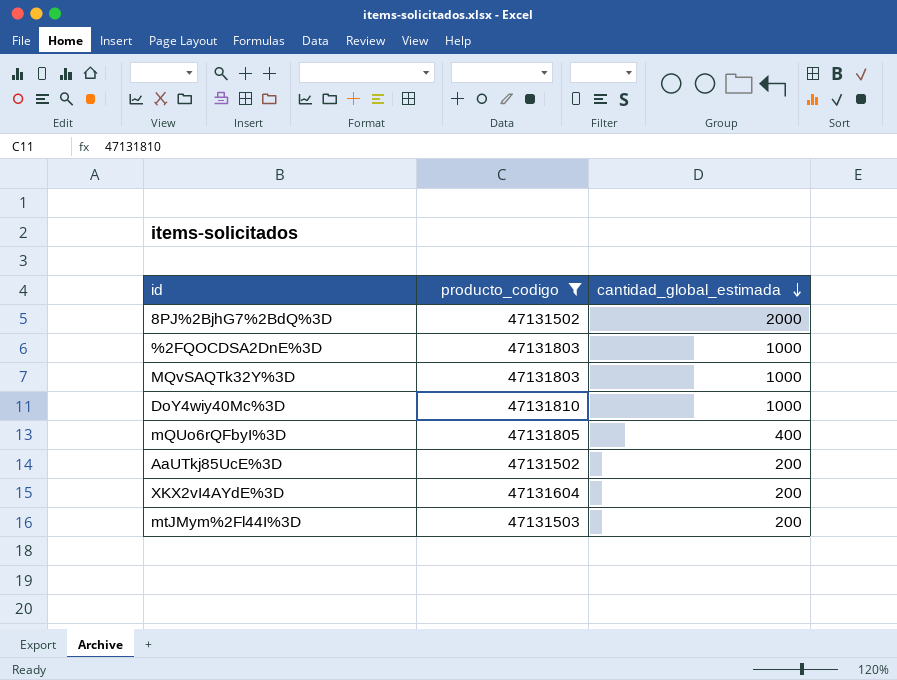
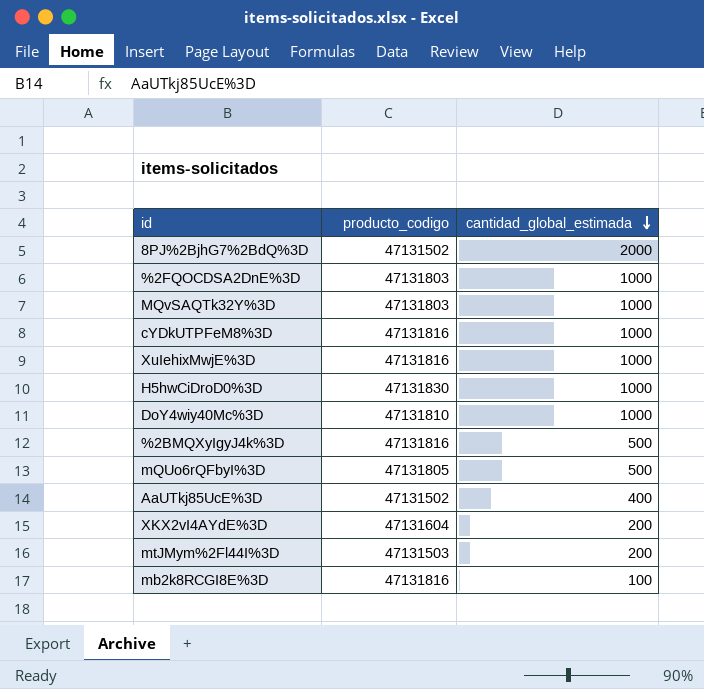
filter: producto_codigo <= 47131810 -> none
mQUo6rQFbyI%3D | cantidad_global_estimada: 400 -> 500
AaUTkj85UcE%3D | cantidad_global_estimada: 200 -> 400

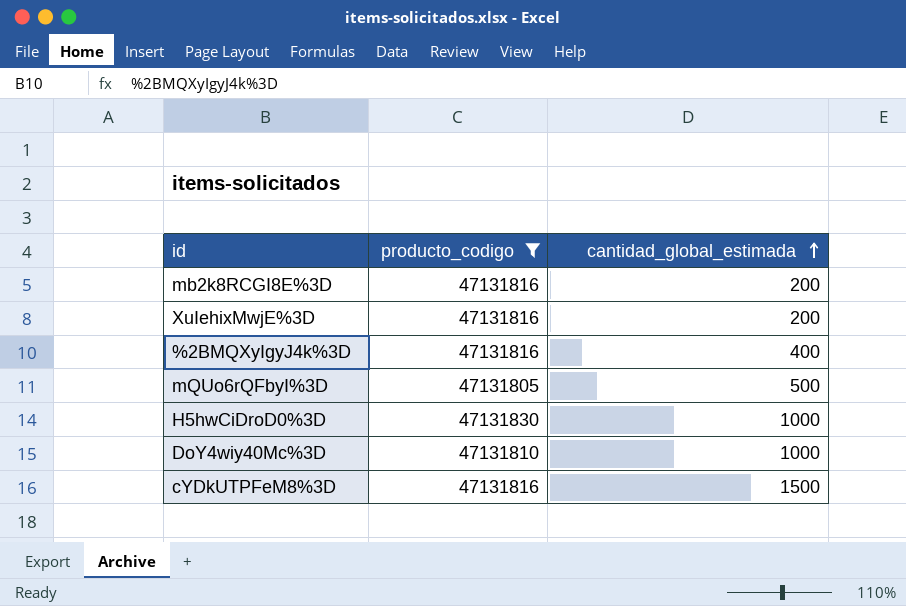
filter: none -> producto_codigo >= 47131805
row order: cantidad_global_estimada descending -> cantidad_global_estimada ascending
mb2k8RCGI8E%3D | cantidad_global_estimada: 100 -> 200
XuIehixMwjE%3D | cantidad_global_estimada: 1000 -> 200
%2BMQXyIgyJ4k%3D | cantidad_global_estimada: 500 -> 400
cYDkUTPFeM8%3D | cantidad_global_estimada: 1000 -> 1500

